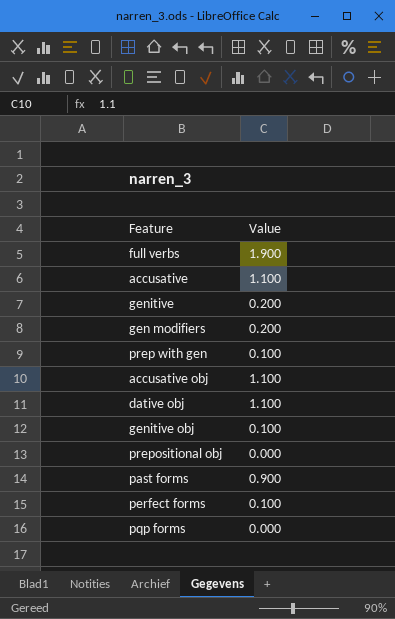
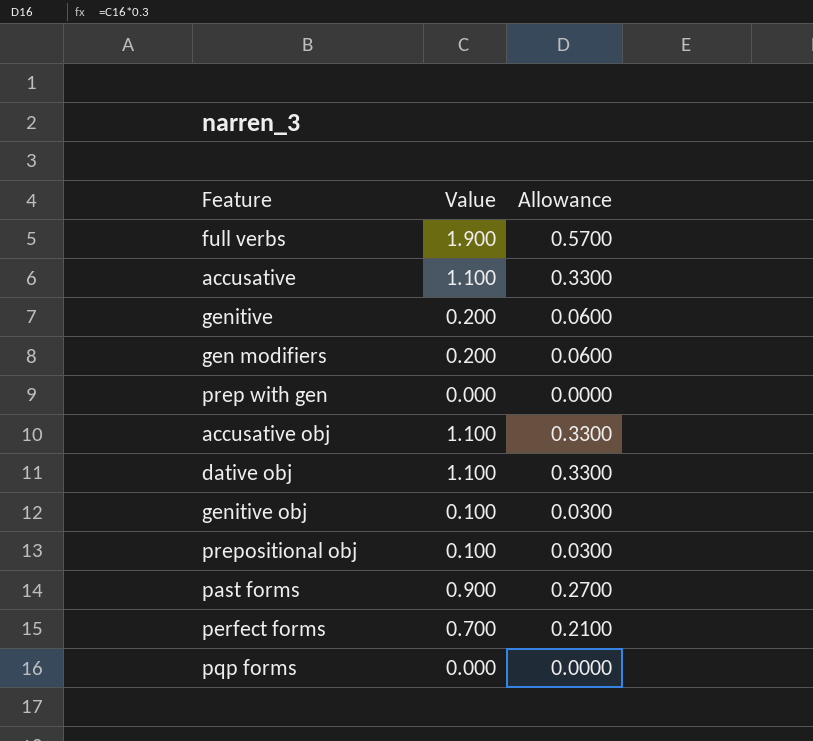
column Allowance | formula: none -> [Value] * 0.3
prep with gen | Value: 0.100 -> 0.000
prepositional obj | Value: 0.000 -> 0.100
perfect forms | Value: 0.100 -> 0.700

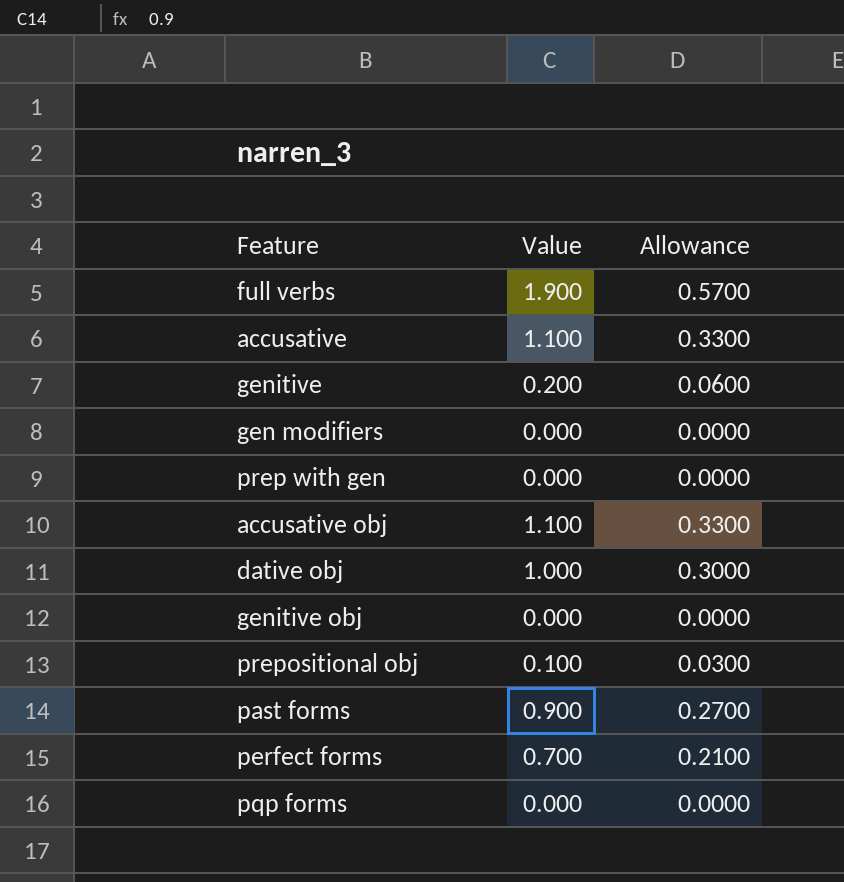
gen modifiers | Value: 0.200 -> 0.000
gen modifiers | Allowance: 0.0600 -> 0.0000
dative obj | Value: 1.100 -> 1.000
dative obj | Allowance: 0.3300 -> 0.3000
genitive obj | Value: 0.100 -> 0.000
genitive obj | Allowance: 0.0300 -> 0.0000

